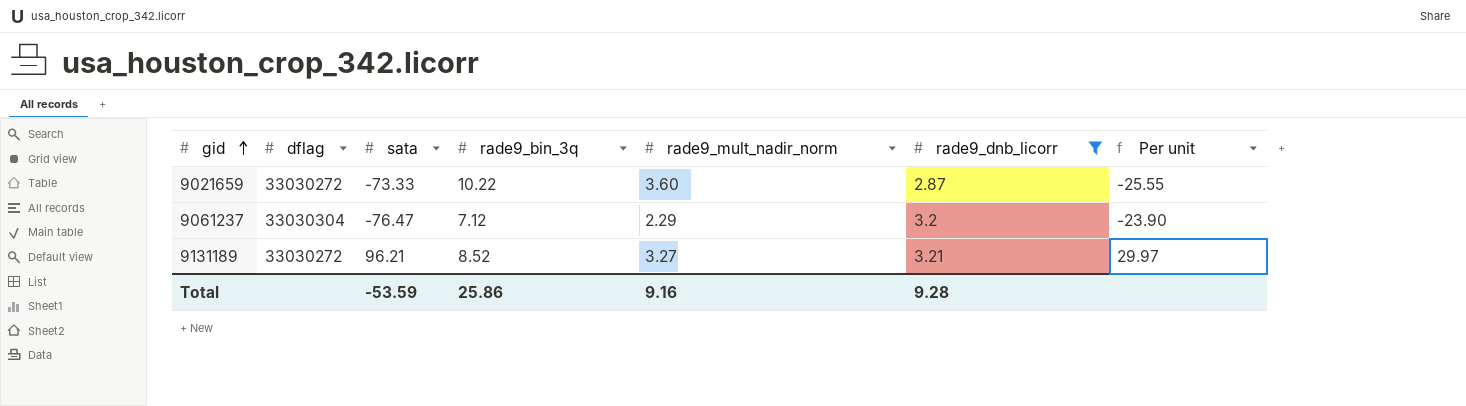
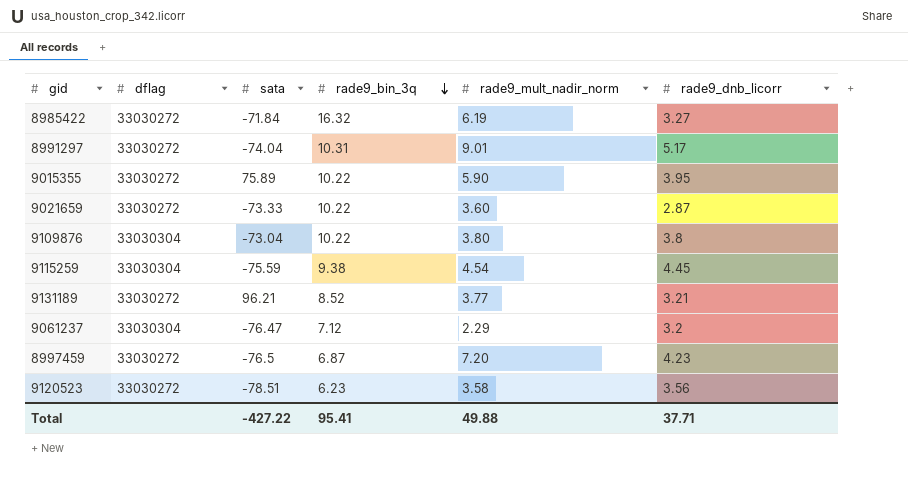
filter: rade9_dnb_licorr <= 3.21 -> none
row order: gid ascending -> rade9_bin_3q descending
column Per unit | formula: [sata] / [rade9_dnb_licorr] -> none
9131189 | rade9_mult_nadir_norm: 3.27 -> 3.77
Total | sata: -53.59 -> -427.22
Total | rade9_bin_3q: 25.86 -> 95.41
Total | rade9_mult_nadir_norm: 9.16 -> 49.88
Total | rade9_dnb_licorr: 9.28 -> 37.71

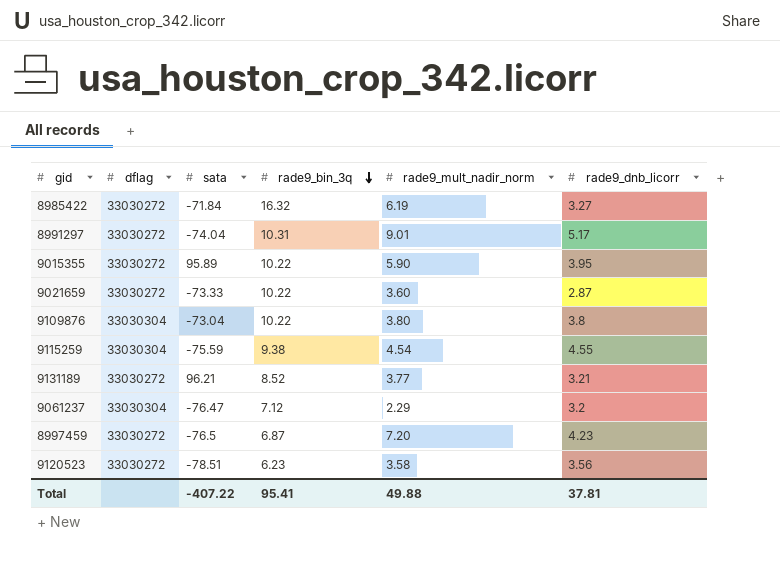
9015355 | sata: 75.89 -> 95.89
9115259 | rade9_dnb_licorr: 4.45 -> 4.55
Total | sata: -427.22 -> -407.22
Total | rade9_dnb_licorr: 37.71 -> 37.81

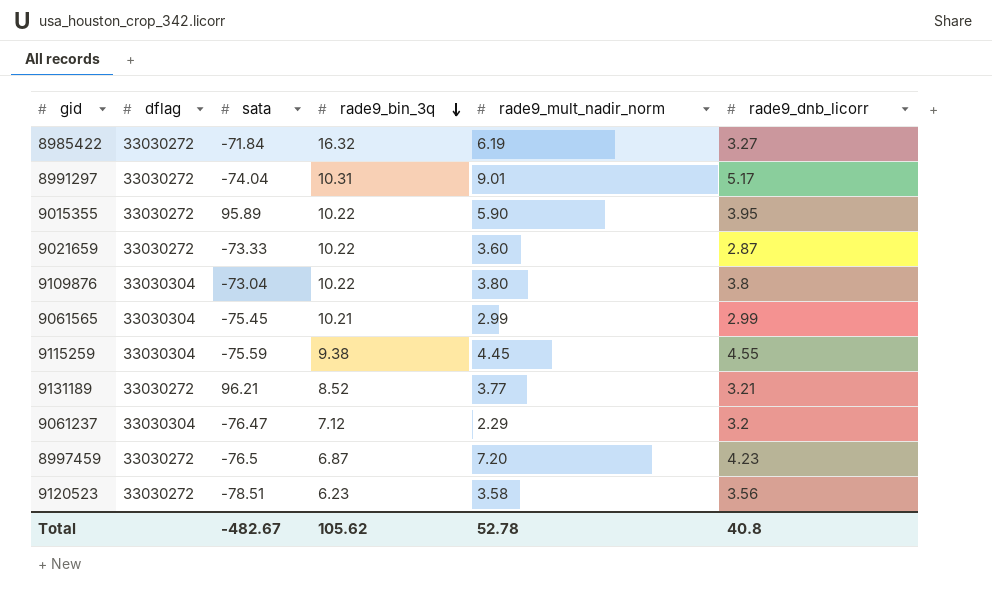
row 9061565: none -> 33030304 | -75.45 | 10.21 | 2.99 | 2.99
9115259 | rade9_mult_nadir_norm: 4.54 -> 4.45
Total | sata: -407.22 -> -482.67
Total | rade9_bin_3q: 95.41 -> 105.62
Total | rade9_mult_nadir_norm: 49.88 -> 52.78
Total | rade9_dnb_licorr: 37.81 -> 40.8

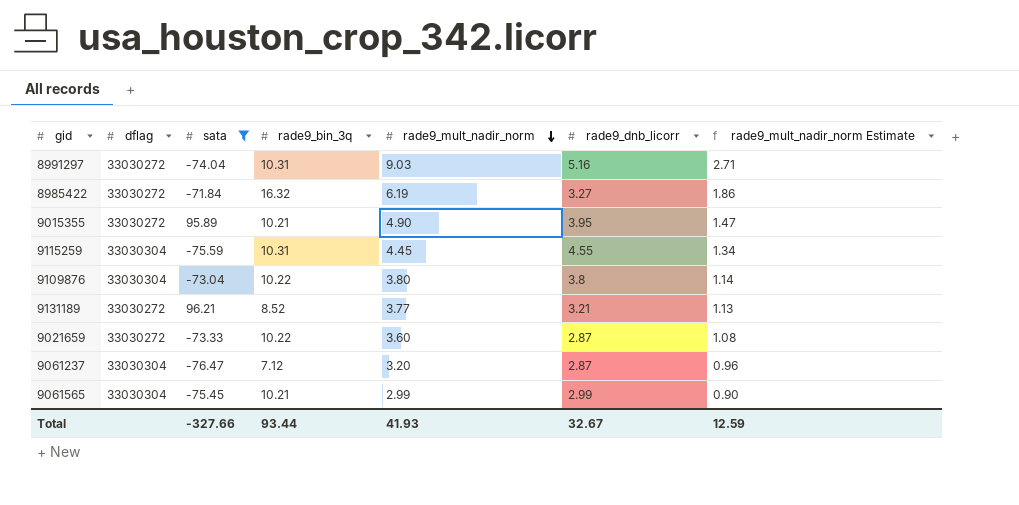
filter: none -> sata >= -76.47
row order: rade9_bin_3q descending -> rade9_mult_nadir_norm descending
column rade9_mult_nadir_norm Estimate | formula: none -> [rade9_mult_nadir_norm] * 0.3
8991297 | rade9_mult_nadir_norm: 9.01 -> 9.03
8991297 | rade9_dnb_licorr: 5.17 -> 5.16
9015355 | rade9_bin_3q: 10.22 -> 10.21
9015355 | rade9_mult_nadir_norm: 5.90 -> 4.90
9115259 | rade9_bin_3q: 9.38 -> 10.31
9061237 | rade9_mult_nadir_norm: 2.29 -> 3.20
9061237 | rade9_dnb_licorr: 3.2 -> 2.87
Total | sata: -482.67 -> -327.66
Total | rade9_bin_3q: 105.62 -> 93.44
Total | rade9_mult_nadir_norm: 52.78 -> 41.93
Total | rade9_dnb_licorr: 40.8 -> 32.67

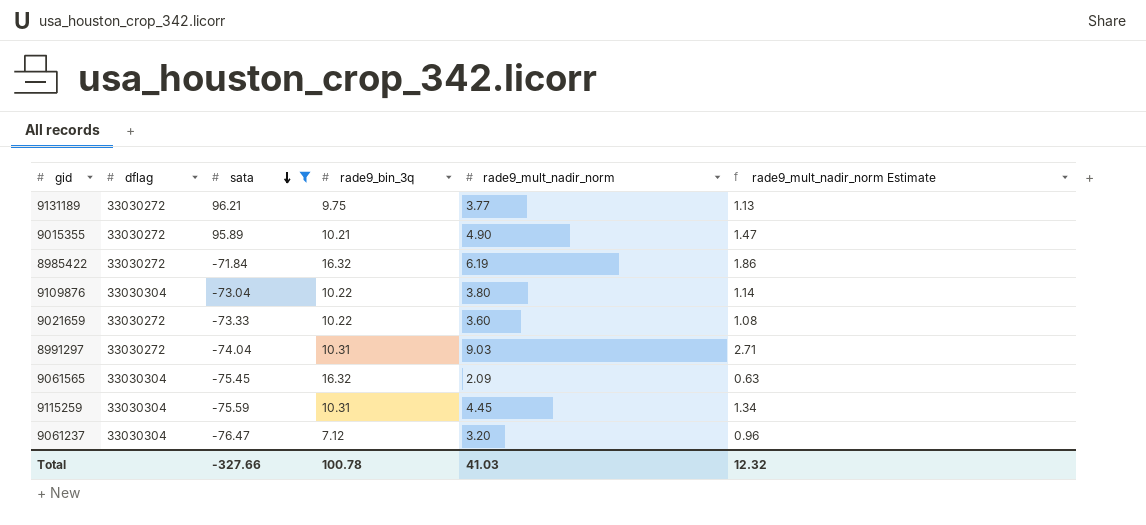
row order: rade9_mult_nadir_norm descending -> sata descending
column rade9_dnb_licorr | position: 6 -> none
9131189 | rade9_bin_3q: 8.52 -> 9.75
9061565 | rade9_bin_3q: 10.21 -> 16.32
9061565 | rade9_mult_nadir_norm: 2.99 -> 2.09
9061565 | rade9_mult_nadir_norm Estimate: 0.90 -> 0.63
Total | rade9_bin_3q: 93.44 -> 100.78
Total | rade9_mult_nadir_norm: 41.93 -> 41.03
Total | rade9_mult_nadir_norm Estimate: 12.59 -> 12.32

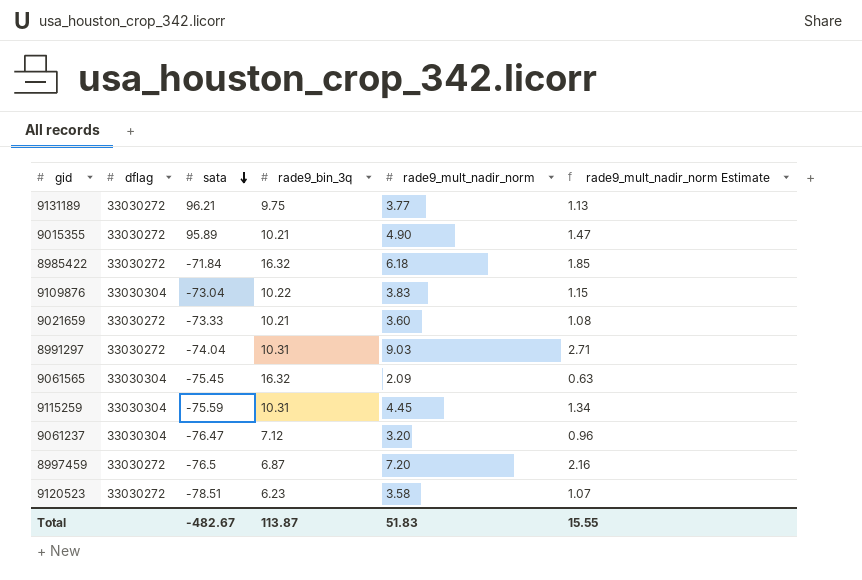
filter: sata >= -76.47 -> none
8985422 | rade9_mult_nadir_norm: 6.19 -> 6.18
8985422 | rade9_mult_nadir_norm Estimate: 1.86 -> 1.85
9109876 | rade9_mult_nadir_norm: 3.80 -> 3.83
9109876 | rade9_mult_nadir_norm Estimate: 1.14 -> 1.15
9021659 | rade9_bin_3q: 10.22 -> 10.21
Total | sata: -327.66 -> -482.67
Total | rade9_bin_3q: 100.78 -> 113.87
Total | rade9_mult_nadir_norm: 41.03 -> 51.83
Total | rade9_mult_nadir_norm Estimate: 12.32 -> 15.55

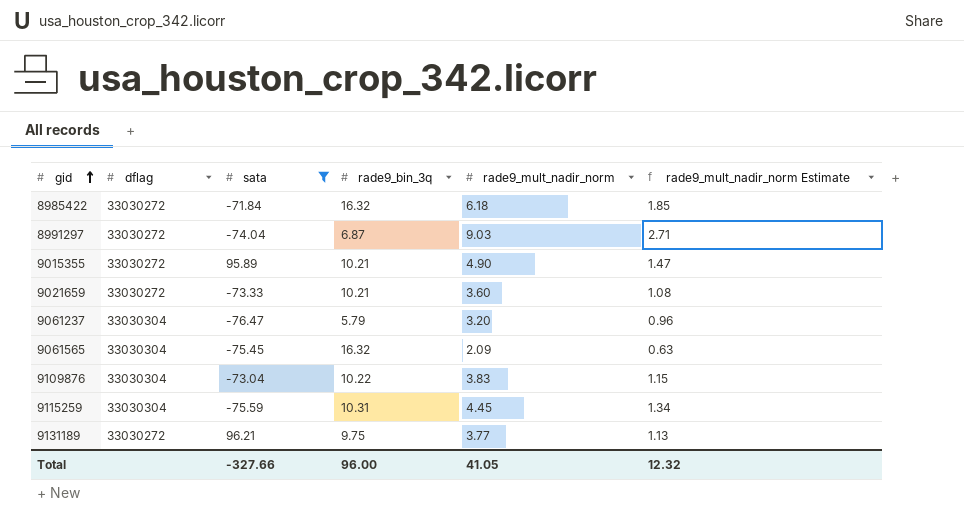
filter: none -> sata >= -76.47
row order: sata descending -> gid ascending
8991297 | rade9_bin_3q: 10.31 -> 6.87
9061237 | rade9_bin_3q: 7.12 -> 5.79
Total | sata: -482.67 -> -327.66
Total | rade9_bin_3q: 113.87 -> 96.00
Total | rade9_mult_nadir_norm: 51.83 -> 41.05
Total | rade9_mult_nadir_norm Estimate: 15.55 -> 12.32

